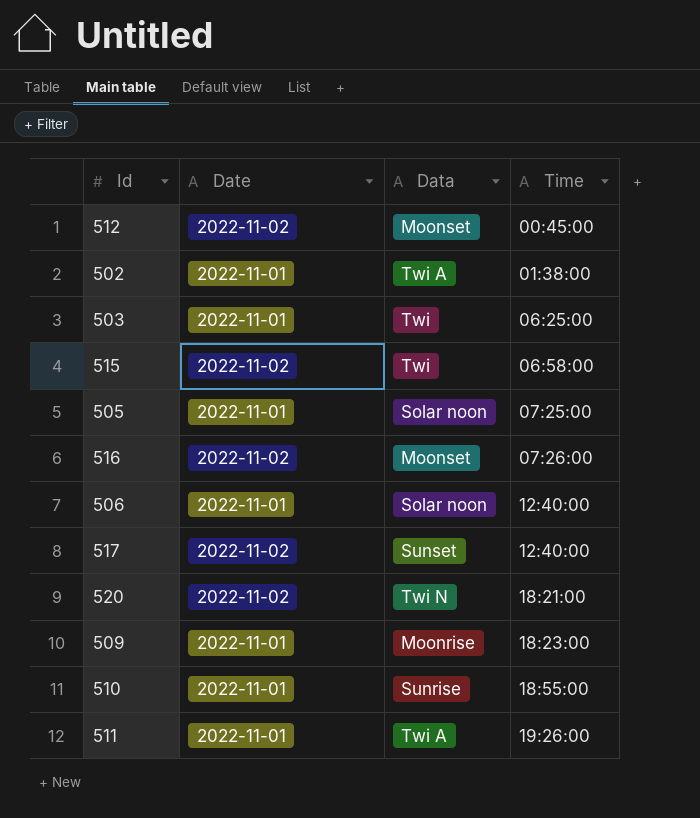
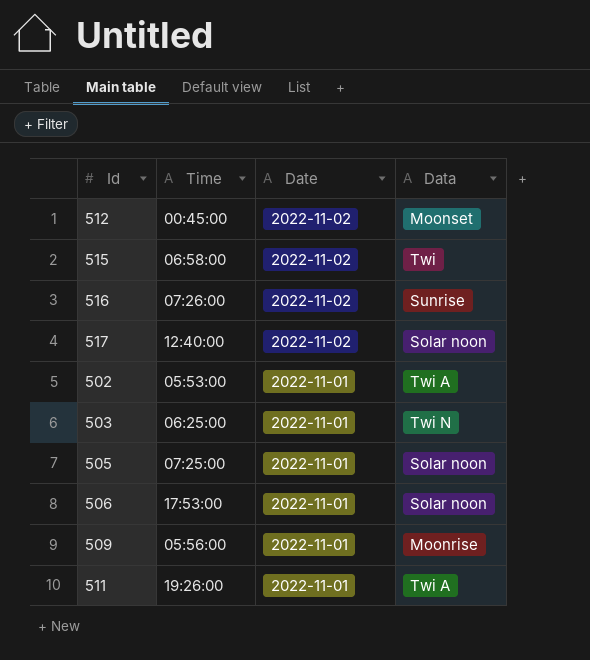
row order: Time ascending -> Date descending
column Time | position: 4 -> 2
row 520: 2022-11-02 | Twi N | 18:21:00 -> none
row 510: 2022-11-01 | Sunrise | 18:55:00 -> none
516 | Data: Moonset -> Sunrise
517 | Data: Sunset -> Solar noon
502 | Time: 01:38:00 -> 05:53:00
503 | Data: Twi -> Twi N
506 | Time: 12:40:00 -> 17:53:00
509 | Time: 18:23:00 -> 05:56:00

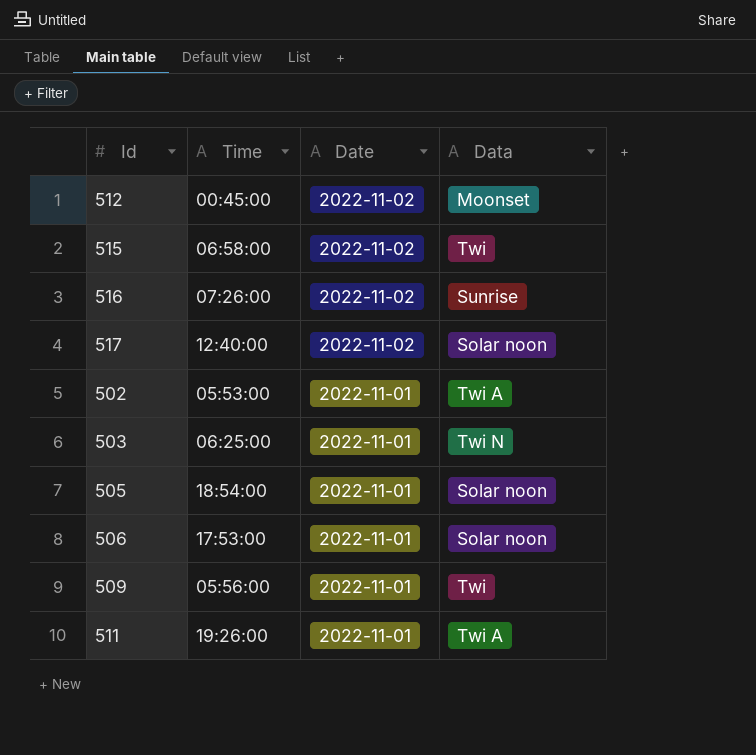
505 | Time: 07:25:00 -> 18:54:00
509 | Data: Moonrise -> Twi

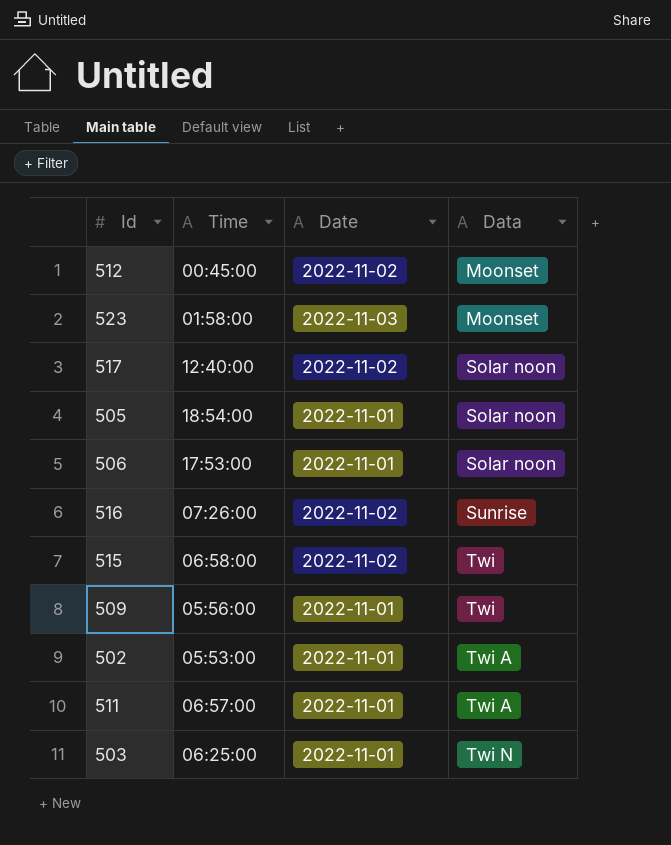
row order: Date descending -> Data ascending
row 523: none -> 01:58:00 | 2022-11-03 | Moonset
511 | Time: 19:26:00 -> 06:57:00

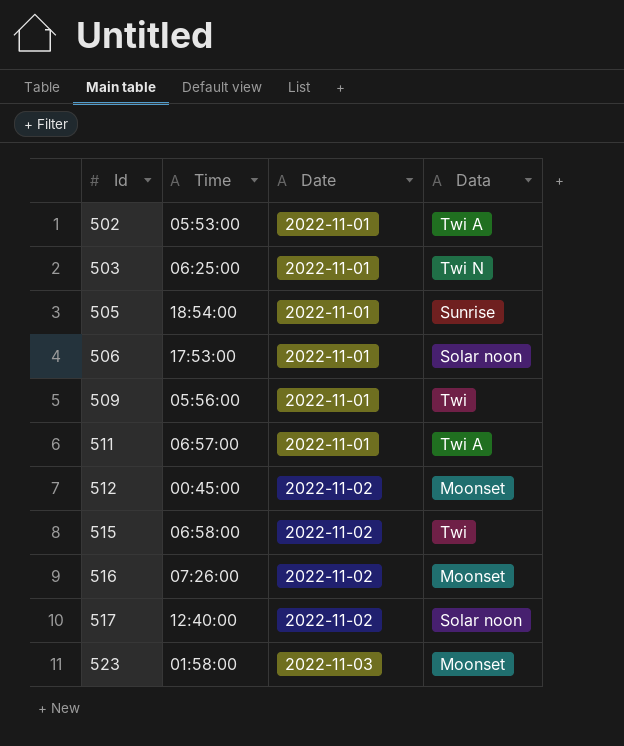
row order: Data ascending -> Id ascending
505 | Data: Solar noon -> Sunrise
516 | Data: Sunrise -> Moonset

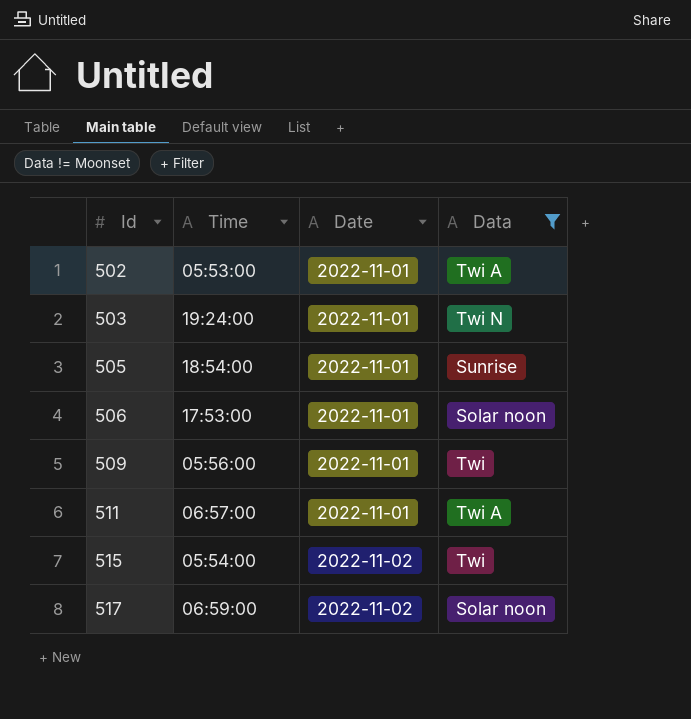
filter: none -> Data != Moonset
503 | Time: 06:25:00 -> 19:24:00
515 | Time: 06:58:00 -> 05:54:00
517 | Time: 12:40:00 -> 06:59:00

